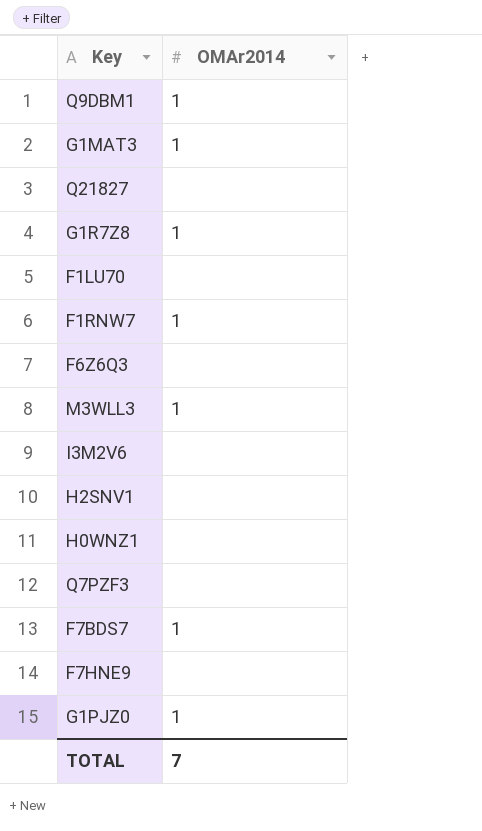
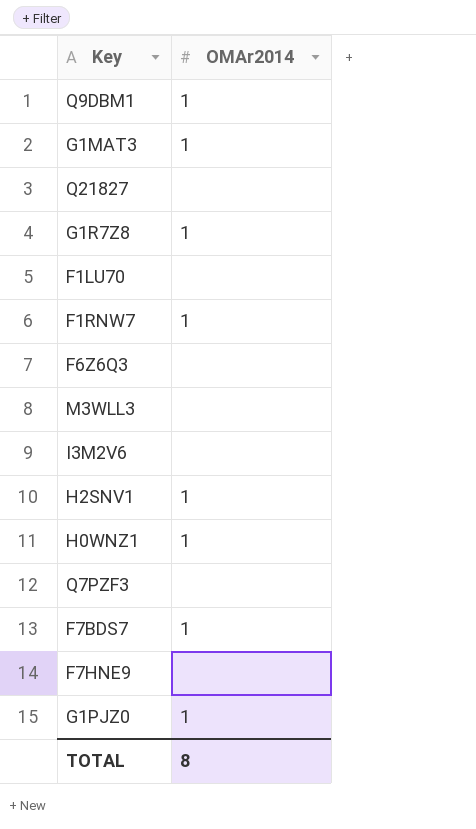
M3WLL3 | OMAr2014: 1 -> none
H2SNV1 | OMAr2014: none -> 1
H0WNZ1 | OMAr2014: none -> 1
TOTAL | OMAr2014: 7 -> 8

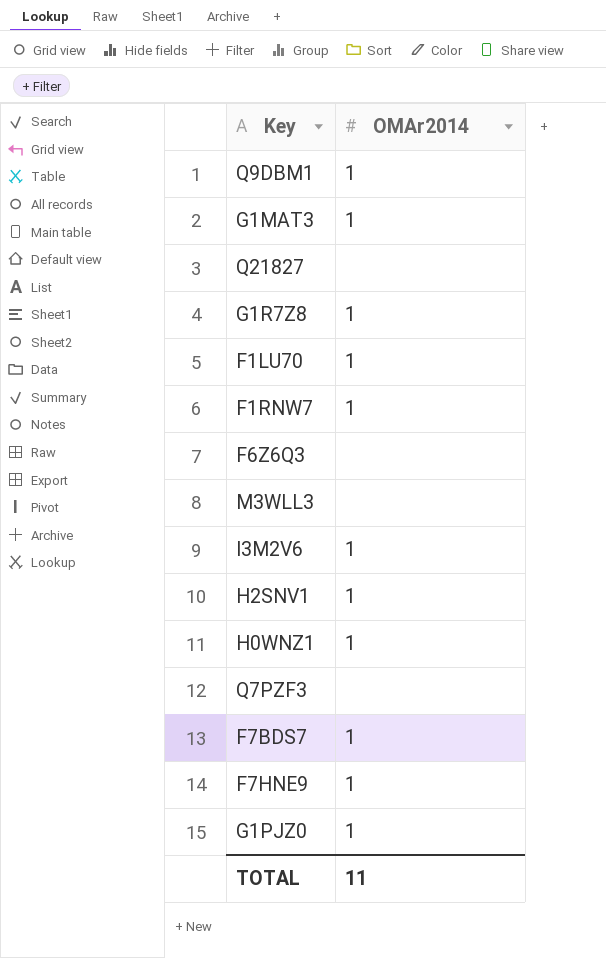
F1LU70 | OMAr2014: none -> 1
I3M2V6 | OMAr2014: none -> 1
F7HNE9 | OMAr2014: none -> 1
TOTAL | OMAr2014: 8 -> 11

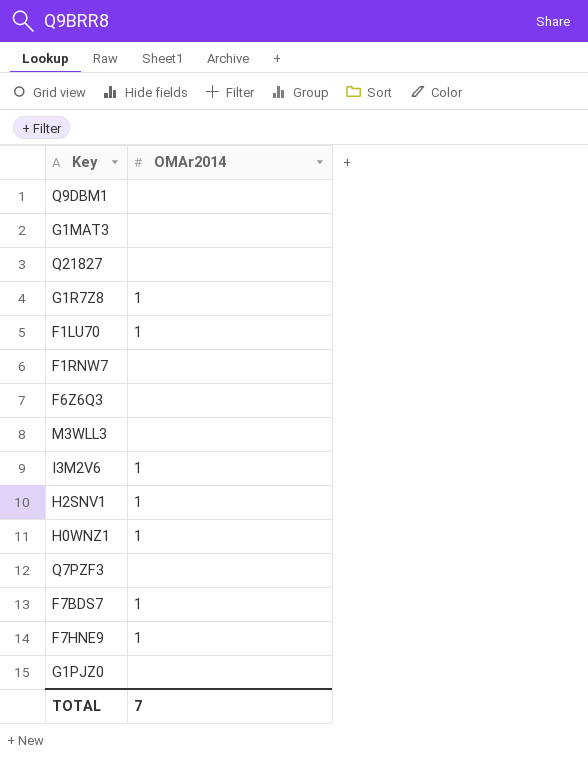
Q9DBM1 | OMAr2014: 1 -> none
G1MAT3 | OMAr2014: 1 -> none
F1RNW7 | OMAr2014: 1 -> none
G1PJZ0 | OMAr2014: 1 -> none
TOTAL | OMAr2014: 11 -> 7

